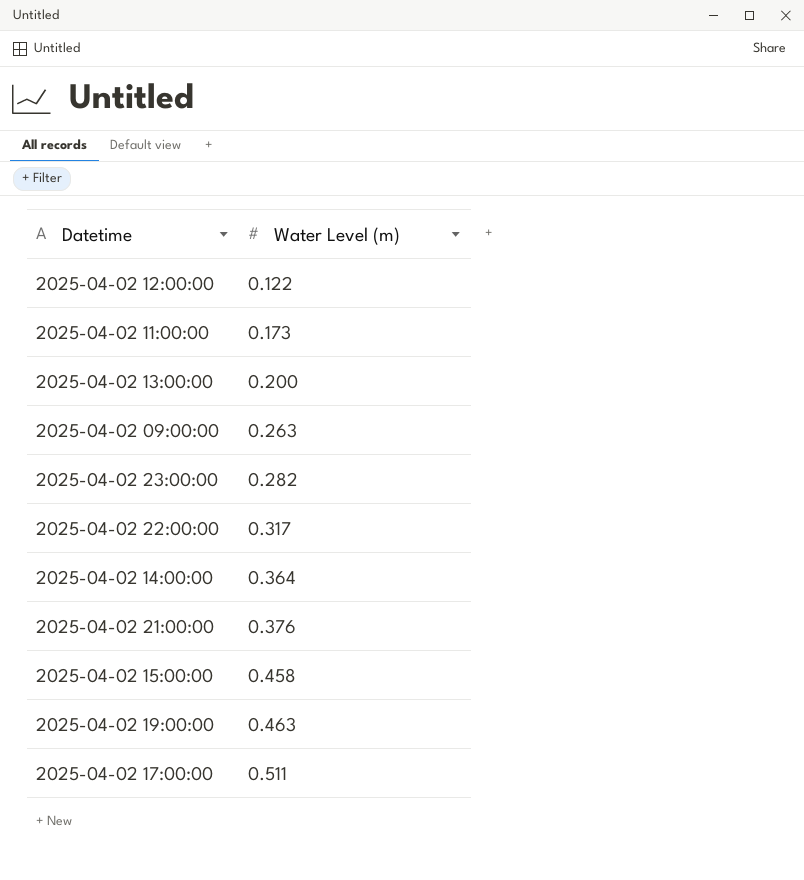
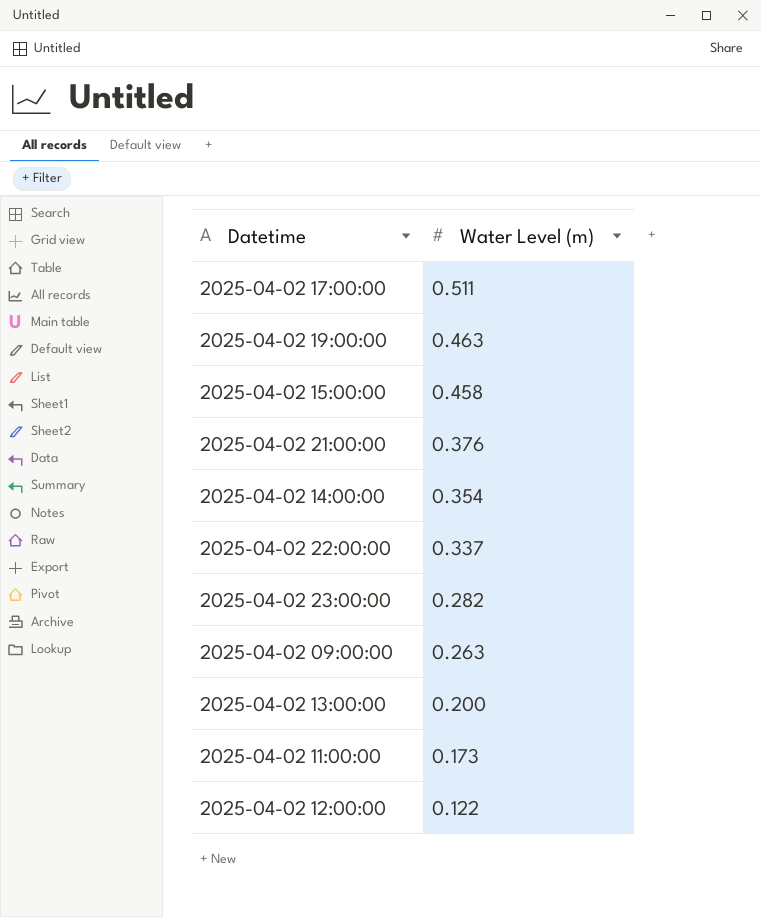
row order: Water Level (m) ascending -> Water Level (m) descending
2025-04-02 14:00:00 | Water Level (m): 0.364 -> 0.354
2025-04-02 22:00:00 | Water Level (m): 0.317 -> 0.337

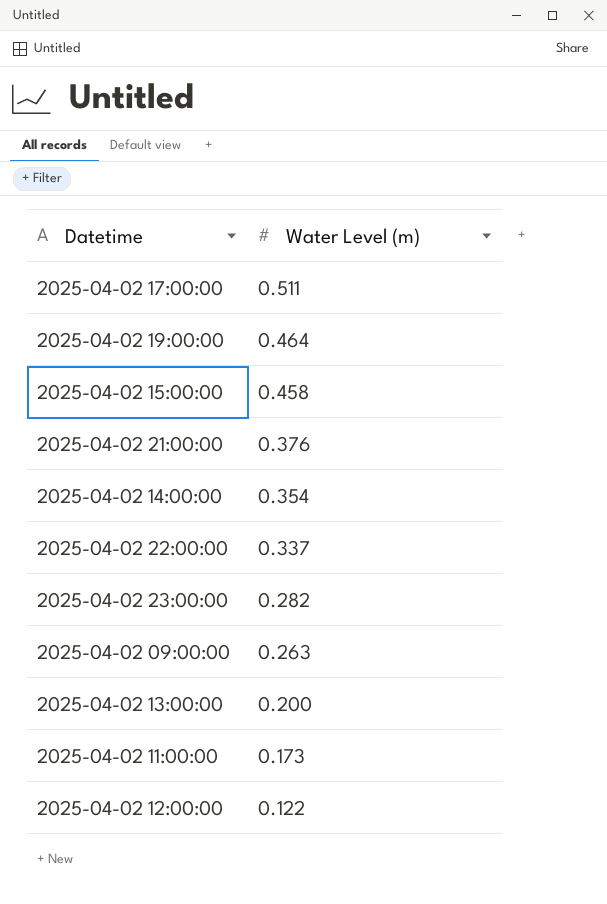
2025-04-02 19:00:00 | Water Level (m): 0.463 -> 0.464

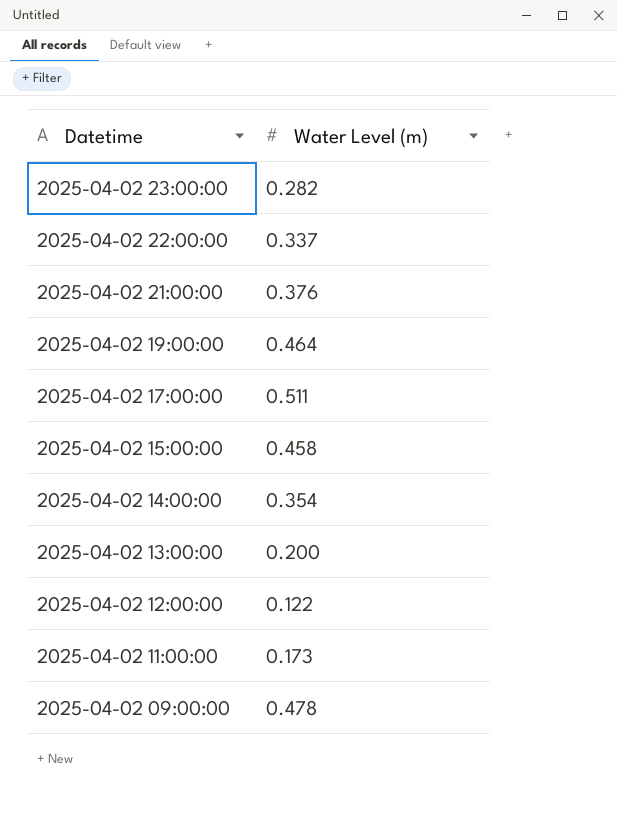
row order: Water Level (m) descending -> Datetime descending
2025-04-02 09:00:00 | Water Level (m): 0.263 -> 0.478

